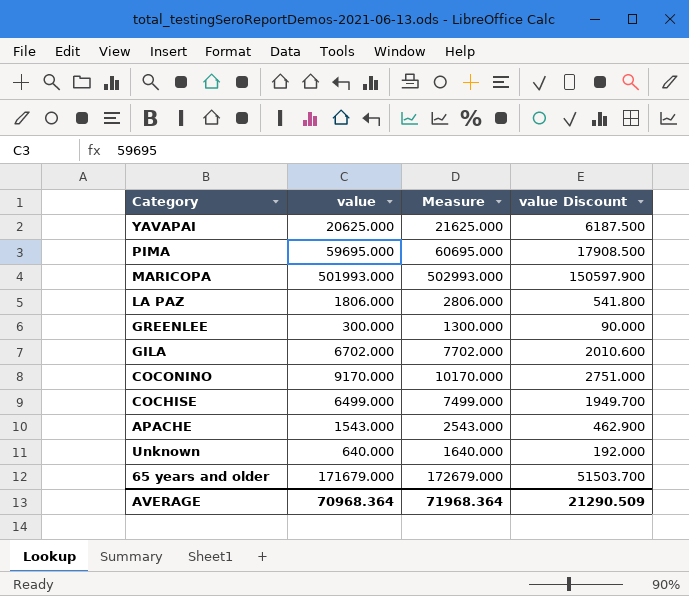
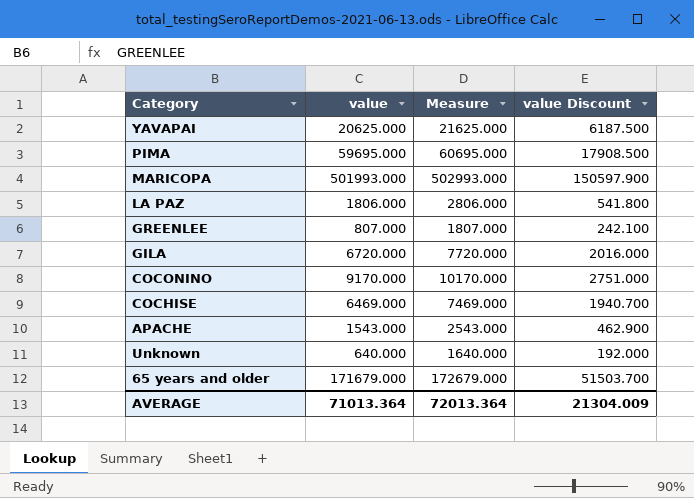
GREENLEE | value: 300.000 -> 807.000
GREENLEE | Measure: 1300.000 -> 1807.000
GREENLEE | value Discount: 90.000 -> 242.100
GILA | value: 6702.000 -> 6720.000
GILA | Measure: 7702.000 -> 7720.000
GILA | value Discount: 2010.600 -> 2016.000
COCHISE | value: 6499.000 -> 6469.000
COCHISE | Measure: 7499.000 -> 7469.000
COCHISE | value Discount: 1949.700 -> 1940.700
AVERAGE | value: 70968.364 -> 71013.364
AVERAGE | Measure: 71968.364 -> 72013.364
AVERAGE | value Discount: 21290.509 -> 21304.009

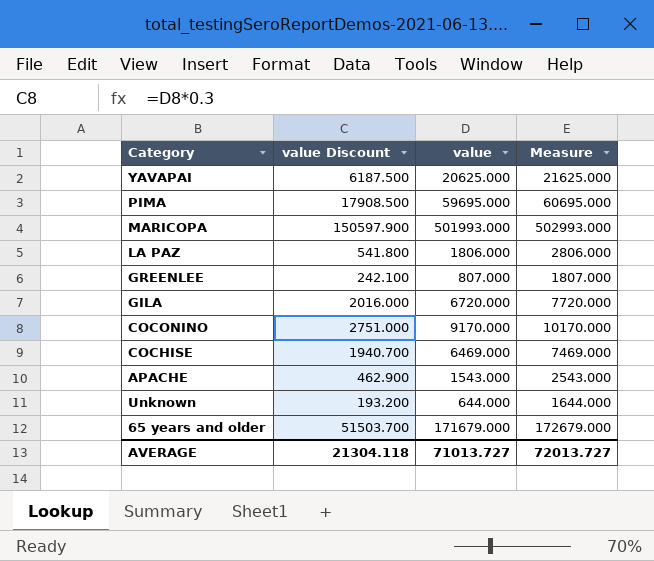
column value Discount | position: 4 -> 2
Unknown | value Discount: 192.000 -> 193.200
Unknown | value: 640.000 -> 644.000
Unknown | Measure: 1640.000 -> 1644.000
AVERAGE | value Discount: 21304.009 -> 21304.118
AVERAGE | value: 71013.364 -> 71013.727
AVERAGE | Measure: 72013.364 -> 72013.727

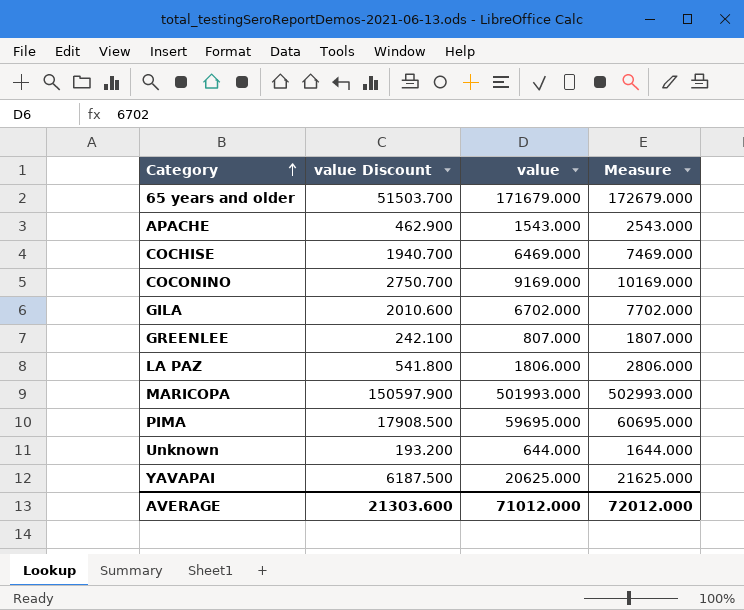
row order: none -> Category ascending
COCONINO | value Discount: 2751.000 -> 2750.700
COCONINO | value: 9170.000 -> 9169.000
COCONINO | Measure: 10170.000 -> 10169.000
GILA | value Discount: 2016.000 -> 2010.600
GILA | value: 6720.000 -> 6702.000
GILA | Measure: 7720.000 -> 7702.000
AVERAGE | value Discount: 21304.118 -> 21303.600
AVERAGE | value: 71013.727 -> 71012.000
AVERAGE | Measure: 72013.727 -> 72012.000

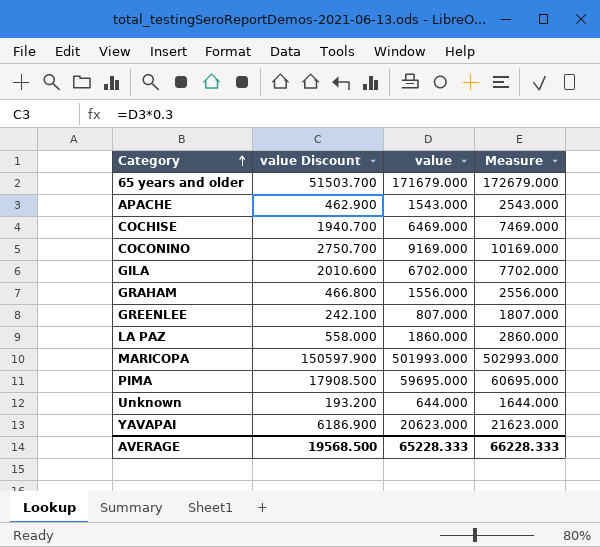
row GRAHAM: none -> 466.800 | 1556.000 | 2556.000
LA PAZ | value Discount: 541.800 -> 558.000
LA PAZ | value: 1806.000 -> 1860.000
LA PAZ | Measure: 2806.000 -> 2860.000
YAVAPAI | value Discount: 6187.500 -> 6186.900
YAVAPAI | value: 20625.000 -> 20623.000
YAVAPAI | Measure: 21625.000 -> 21623.000
AVERAGE | value Discount: 21303.600 -> 19568.500
AVERAGE | value: 71012.000 -> 65228.333
AVERAGE | Measure: 72012.000 -> 66228.333

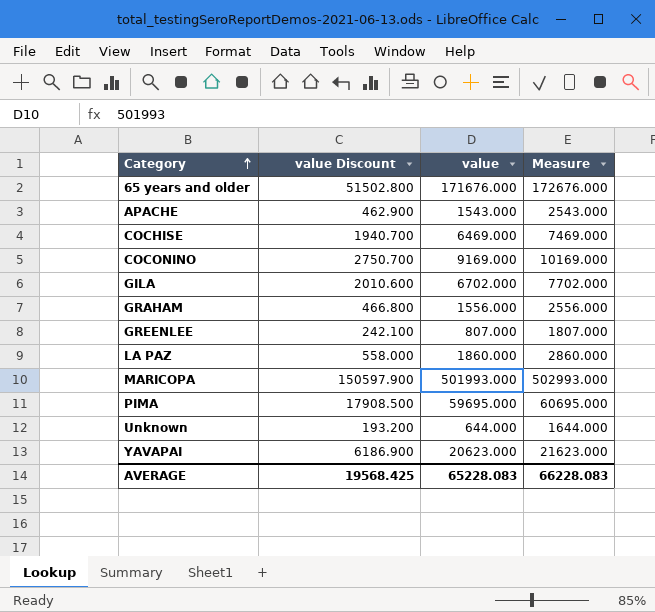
65 years and older | value Discount: 51503.700 -> 51502.800
65 years and older | value: 171679.000 -> 171676.000
65 years and older | Measure: 172679.000 -> 172676.000
AVERAGE | value Discount: 19568.500 -> 19568.425
AVERAGE | value: 65228.333 -> 65228.083
AVERAGE | Measure: 66228.333 -> 66228.083

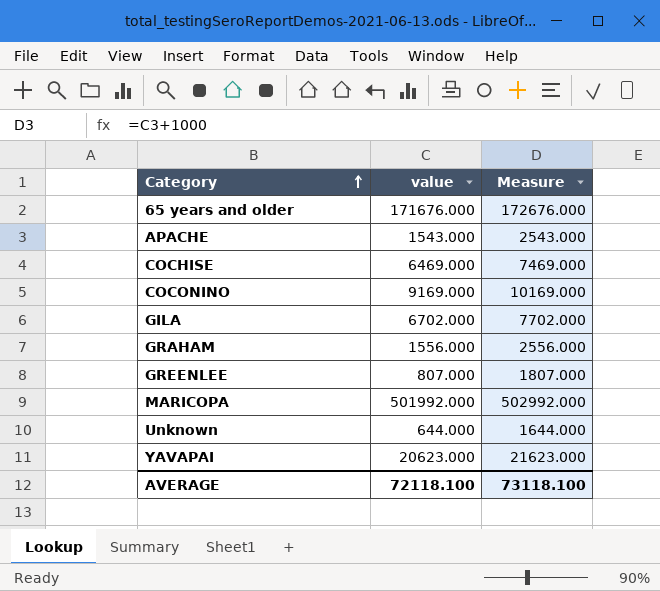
column value Discount | formula: [value] * 0.3 -> none
row LA PAZ: 558.000 | 1860.000 | 2860.000 -> none
row PIMA: 17908.500 | 59695.000 | 60695.000 -> none
MARICOPA | value: 501993.000 -> 501992.000
MARICOPA | Measure: 502993.000 -> 502992.000
AVERAGE | value: 65228.083 -> 72118.100
AVERAGE | Measure: 66228.083 -> 73118.100

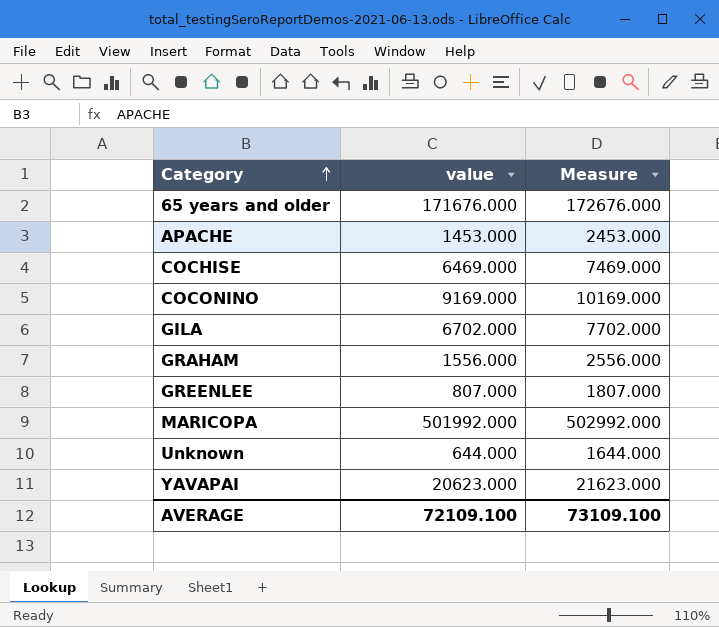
APACHE | value: 1543.000 -> 1453.000
APACHE | Measure: 2543.000 -> 2453.000
AVERAGE | value: 72118.100 -> 72109.100
AVERAGE | Measure: 73118.100 -> 73109.100

